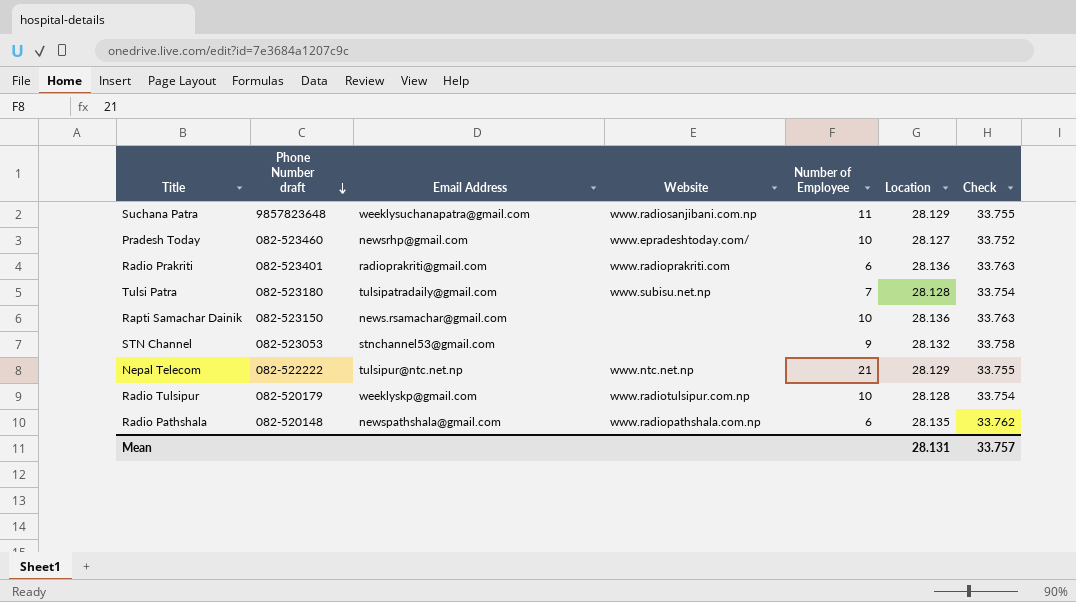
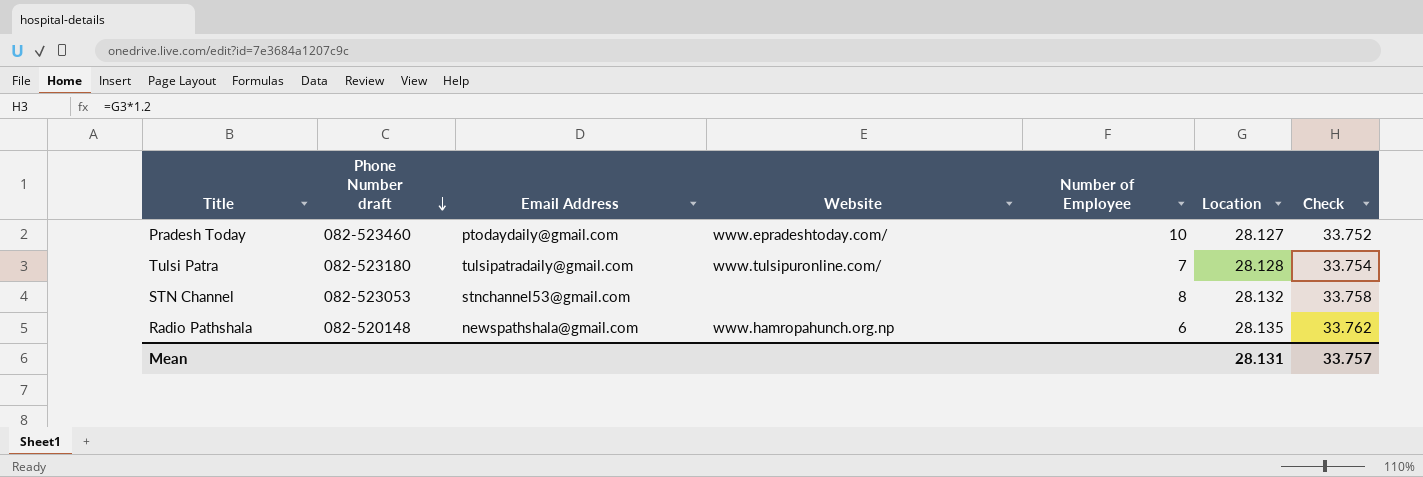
row Suchana Patra: 9857823648 | weeklysuchanapatra@gmail.com | www.radiosanjibani.com.np | 11 | 28.129 | 33.755 -> none
row Radio Prakriti: 082-523401 | radioprakriti@gmail.com | www.radioprakriti.com | 6 | 28.136 | 33.763 -> none
row Rapti Samachar Dainik: 082-523150 | news.rsamachar@gmail.com | none | 10 | 28.136 | 33.763 -> none
row Nepal Telecom: 082-522222 | tulsipur@ntc.net.np | www.ntc.net.np | 21 | 28.129 | 33.755 -> none
row Radio Tulsipur: 082-520179 | weeklyskp@gmail.com | www.radiotulsipur.com.np | 10 | 28.128 | 33.754 -> none
Pradesh Today | Email Address: newsrhp@gmail.com -> ptodaydaily@gmail.com
Tulsi Patra | Website: www.subisu.net.np -> www.tulsipuronline.com/
STN Channel | Number of Employee: 9 -> 8
Radio Pathshala | Website: www.radiopathshala.com.np -> www.hamropahunch.org.np

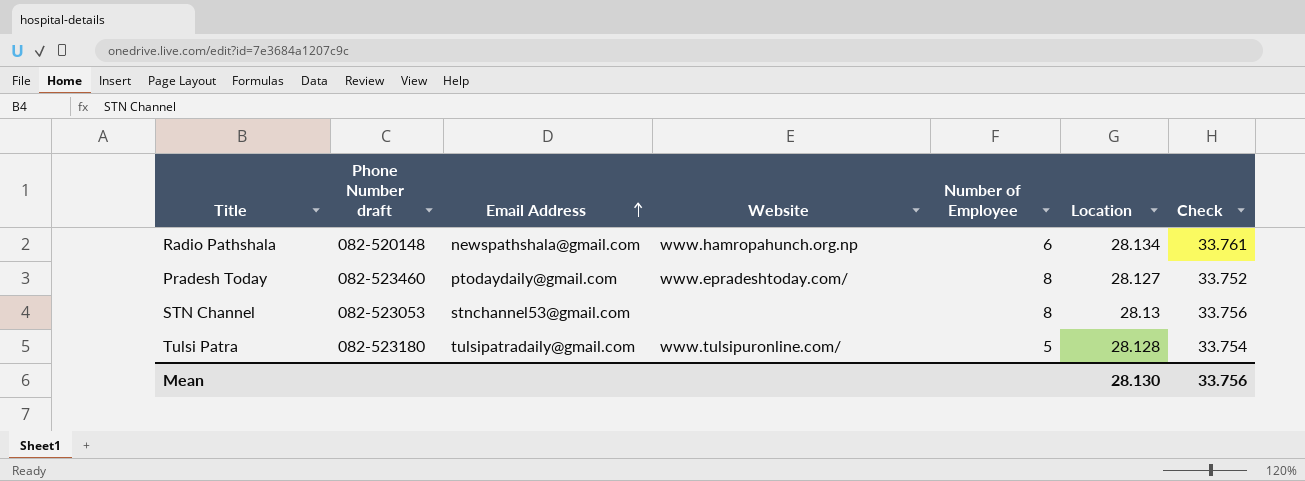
row order: Phone Number draft descending -> Email Address ascending
Radio Pathshala | Location: 28.135 -> 28.134
Radio Pathshala | Check: 33.762 -> 33.761
Pradesh Today | Number of Employee: 10 -> 8
STN Channel | Location: 28.132 -> 28.13
STN Channel | Check: 33.758 -> 33.756
Tulsi Patra | Number of Employee: 7 -> 5
Mean | Location: 28.131 -> 28.130
Mean | Check: 33.757 -> 33.756

